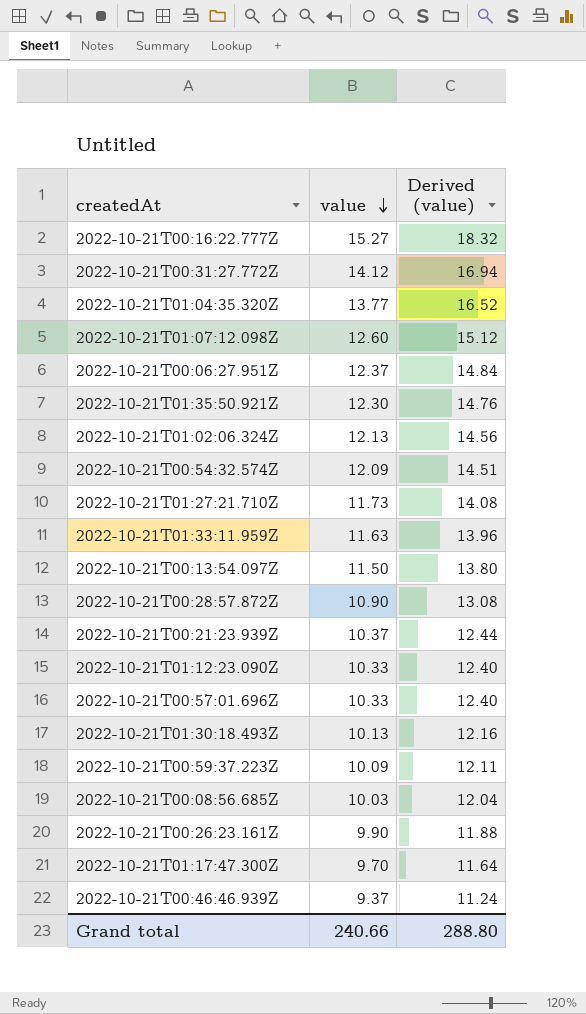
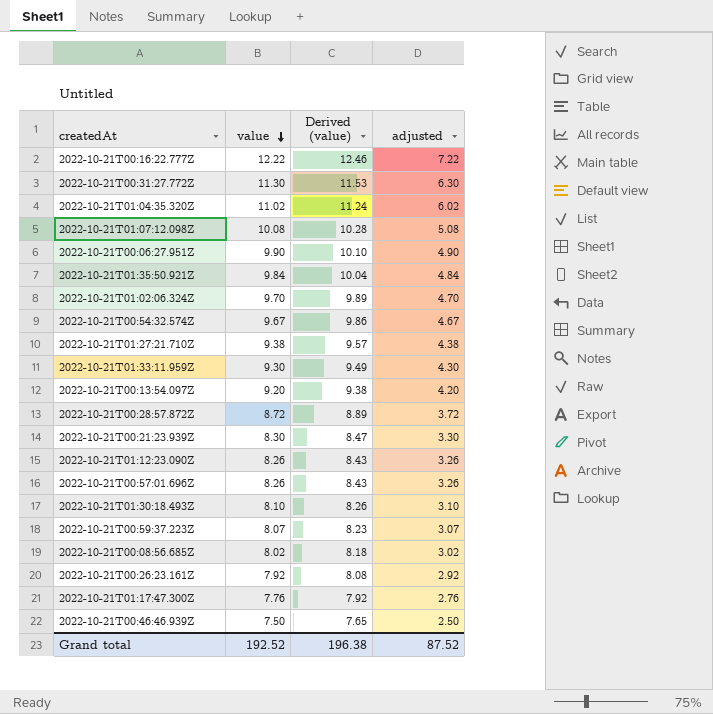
column Derived (value) | formula: [value] * 1.2 -> [value] * 1.02
column adjusted | formula: none -> [value] - 5
2022-10-21T00:16:22.777Z | value: 15.27 -> 12.22
2022-10-21T00:31:27.772Z | value: 14.12 -> 11.30
2022-10-21T01:04:35.320Z | value: 13.77 -> 11.02
2022-10-21T01:07:12.098Z | value: 12.60 -> 10.08
2022-10-21T00:06:27.951Z | value: 12.37 -> 9.90
2022-10-21T01:35:50.921Z | value: 12.30 -> 9.84
2022-10-21T01:02:06.324Z | value: 12.13 -> 9.70
2022-10-21T00:54:32.574Z | value: 12.09 -> 9.67
2022-10-21T01:27:21.710Z | value: 11.73 -> 9.38
2022-10-21T01:33:11.959Z | value: 11.63 -> 9.30
2022-10-21T00:13:54.097Z | value: 11.50 -> 9.20
2022-10-21T00:28:57.872Z | value: 10.90 -> 8.72
2022-10-21T00:21:23.939Z | value: 10.37 -> 8.30
2022-10-21T01:12:23.090Z | value: 10.33 -> 8.26
2022-10-21T00:57:01.696Z | value: 10.33 -> 8.26
2022-10-21T01:30:18.493Z | value: 10.13 -> 8.10
2022-10-21T00:59:37.223Z | value: 10.09 -> 8.07
2022-10-21T00:08:56.685Z | value: 10.03 -> 8.02
2022-10-21T00:26:23.161Z | value: 9.90 -> 7.92
2022-10-21T01:17:47.300Z | value: 9.70 -> 7.76
2022-10-21T00:46:46.939Z | value: 9.37 -> 7.50
Grand total | value: 240.66 -> 192.52
Grand total | Derived (value): 288.80 -> 196.38

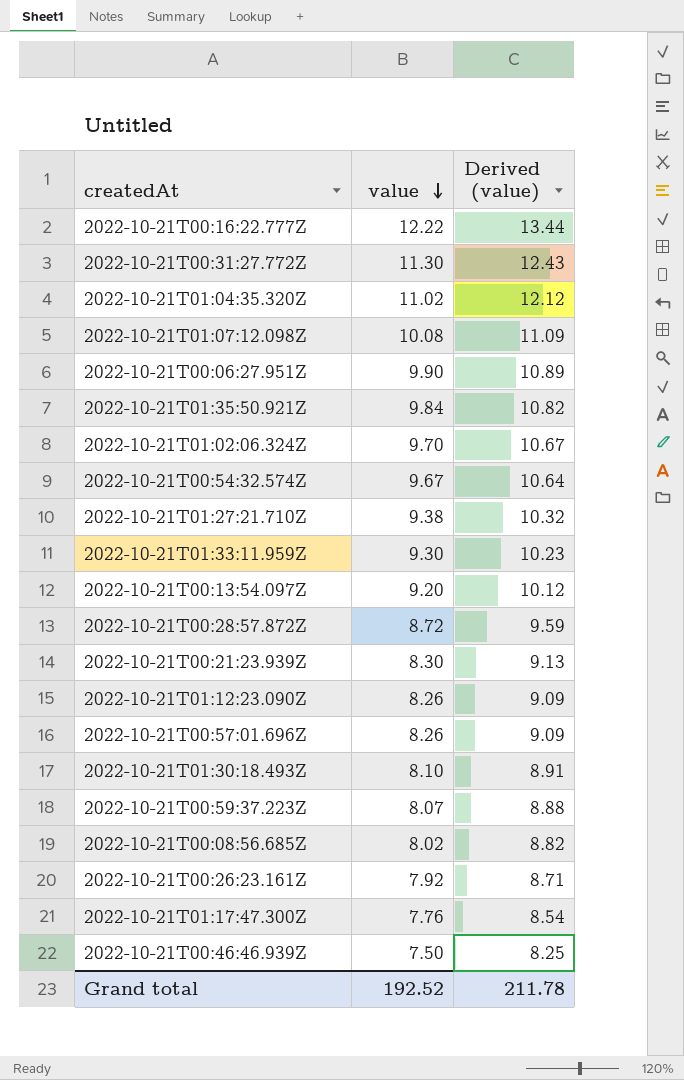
column adjusted | formula: [value] - 5 -> none
column Derived (value) | formula: [value] * 1.02 -> [value] * 1.1
Grand total | Derived (value): 196.38 -> 211.78

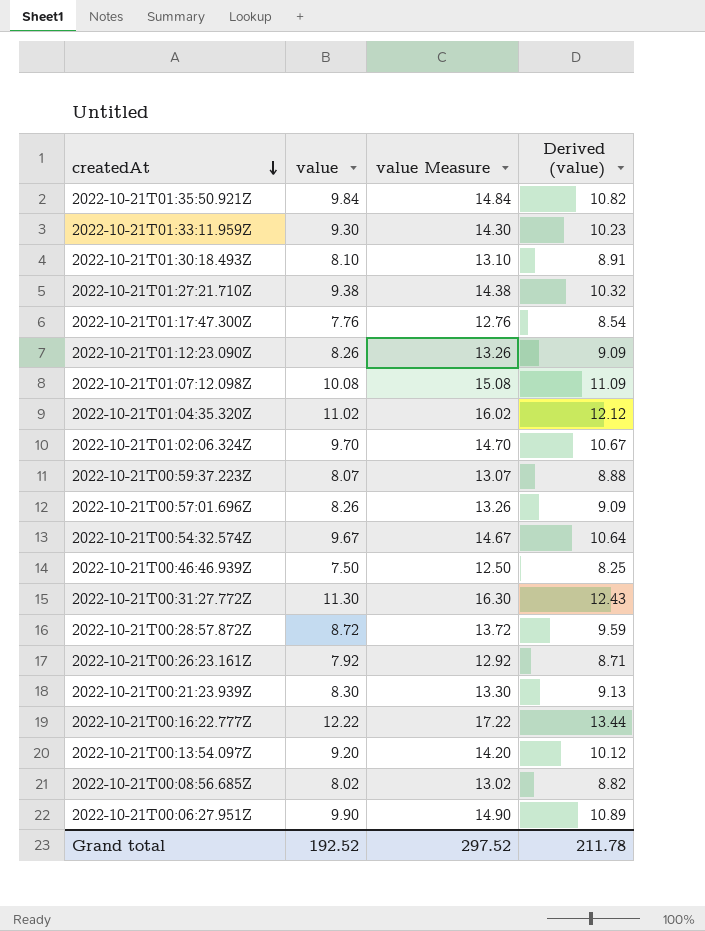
row order: value descending -> createdAt descending
column value Measure | formula: none -> [value] + 5

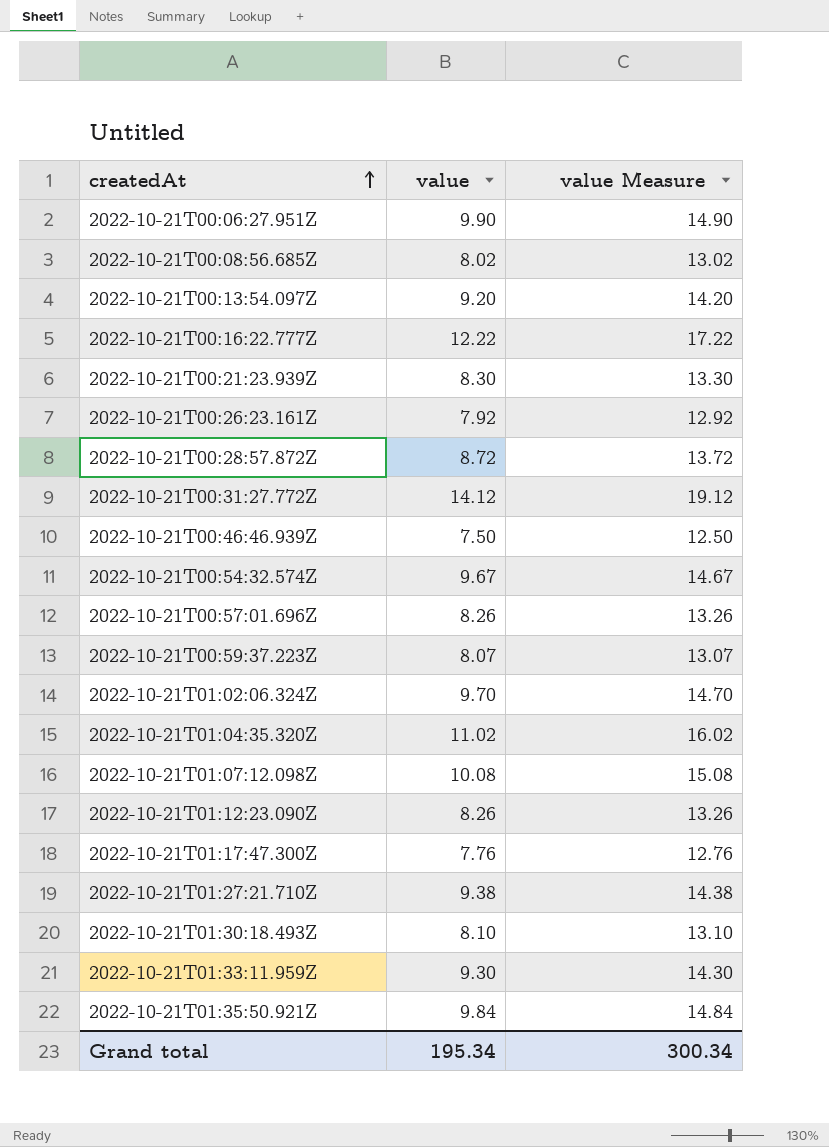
row order: createdAt descending -> createdAt ascending
column Derived (value) | formula: [value] * 1.1 -> none
2022-10-21T00:31:27.772Z | value: 11.30 -> 14.12
2022-10-21T00:31:27.772Z | value Measure: 16.30 -> 19.12
Grand total | value: 192.52 -> 195.34
Grand total | value Measure: 297.52 -> 300.34

